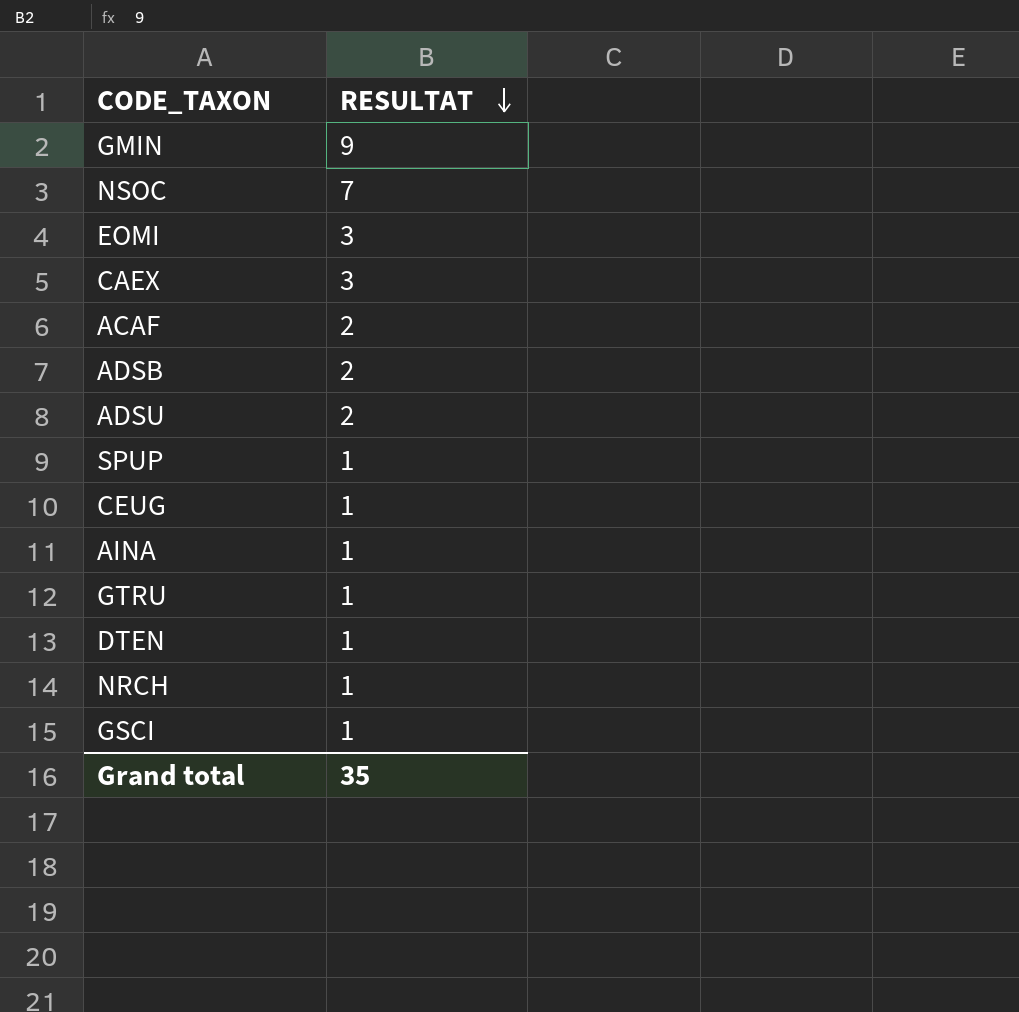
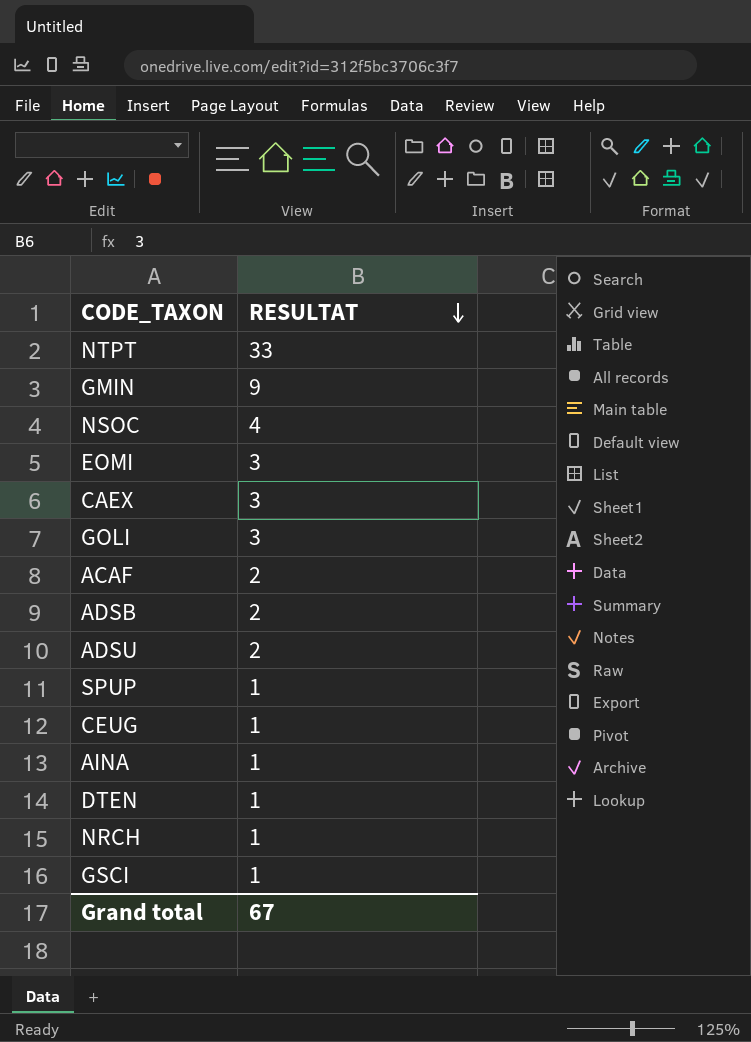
row GTRU: 1 -> none
row NTPT: none -> 33
NSOC | RESULTAT: 7 -> 4
row GOLI: none -> 3
Grand total | RESULTAT: 35 -> 67

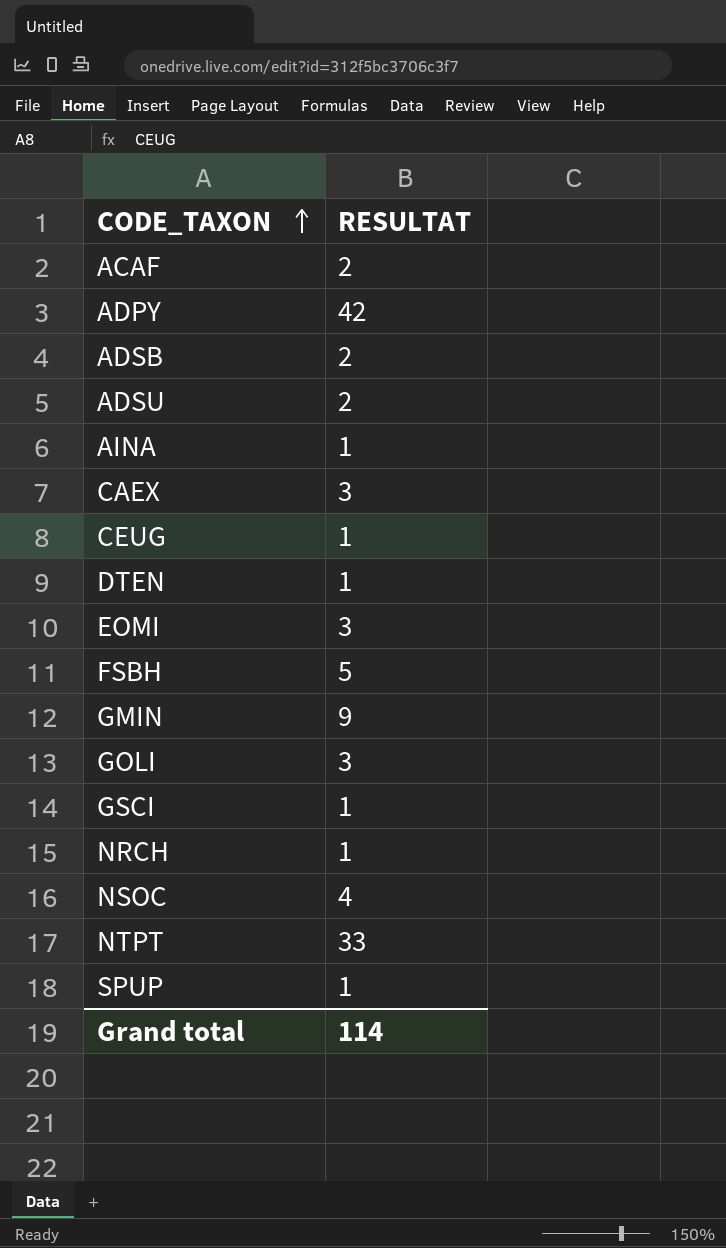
row order: RESULTAT descending -> CODE_TAXON ascending
row ADPY: none -> 42
row FSBH: none -> 5
Grand total | RESULTAT: 67 -> 114

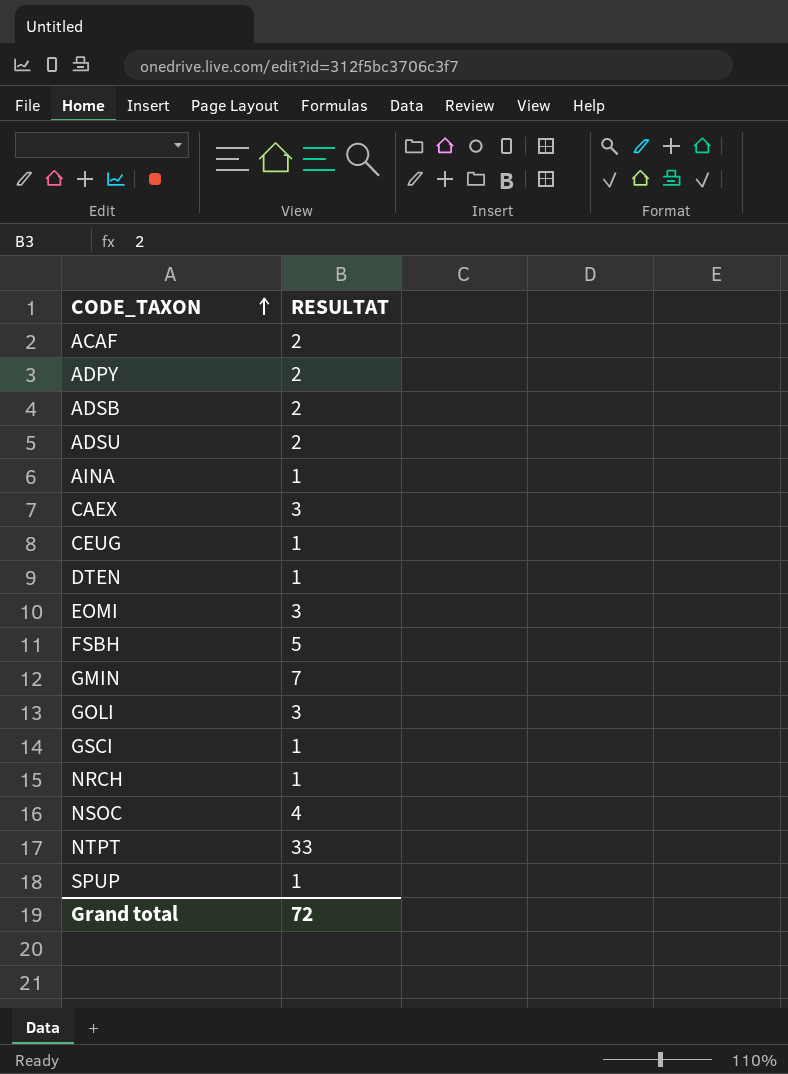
ADPY | RESULTAT: 42 -> 2
GMIN | RESULTAT: 9 -> 7
Grand total | RESULTAT: 114 -> 72

